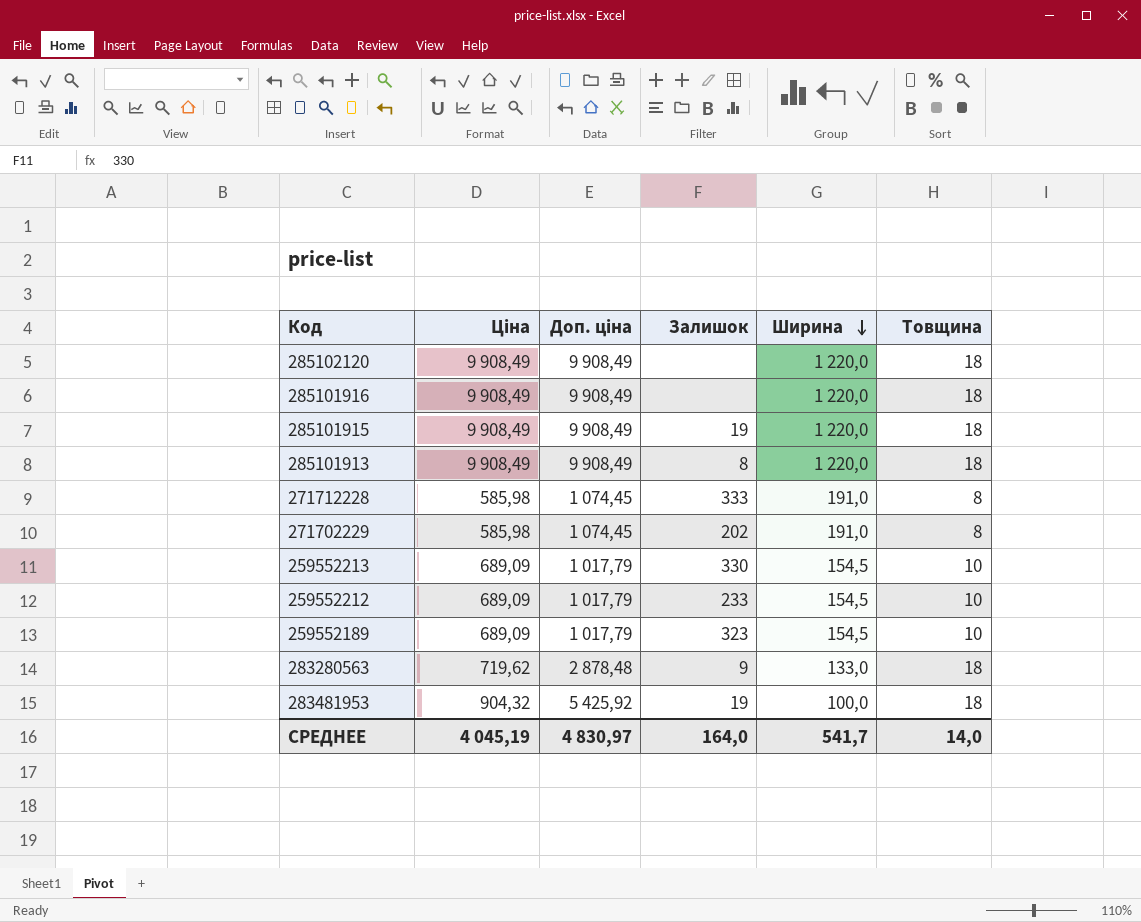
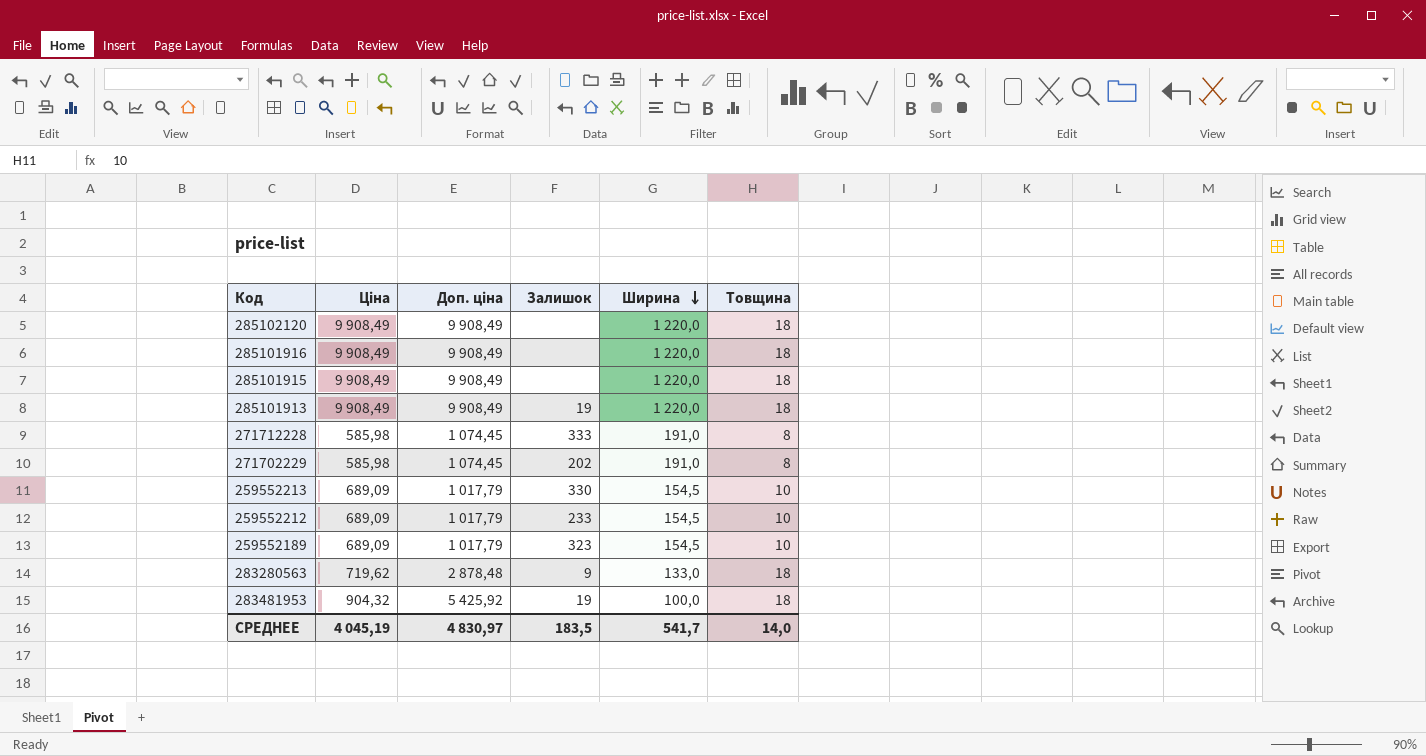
285101915 | Залишок: 19 -> none
285101913 | Залишок: 8 -> 19
СРЕДНЕЕ | Залишок: 164,0 -> 183,5

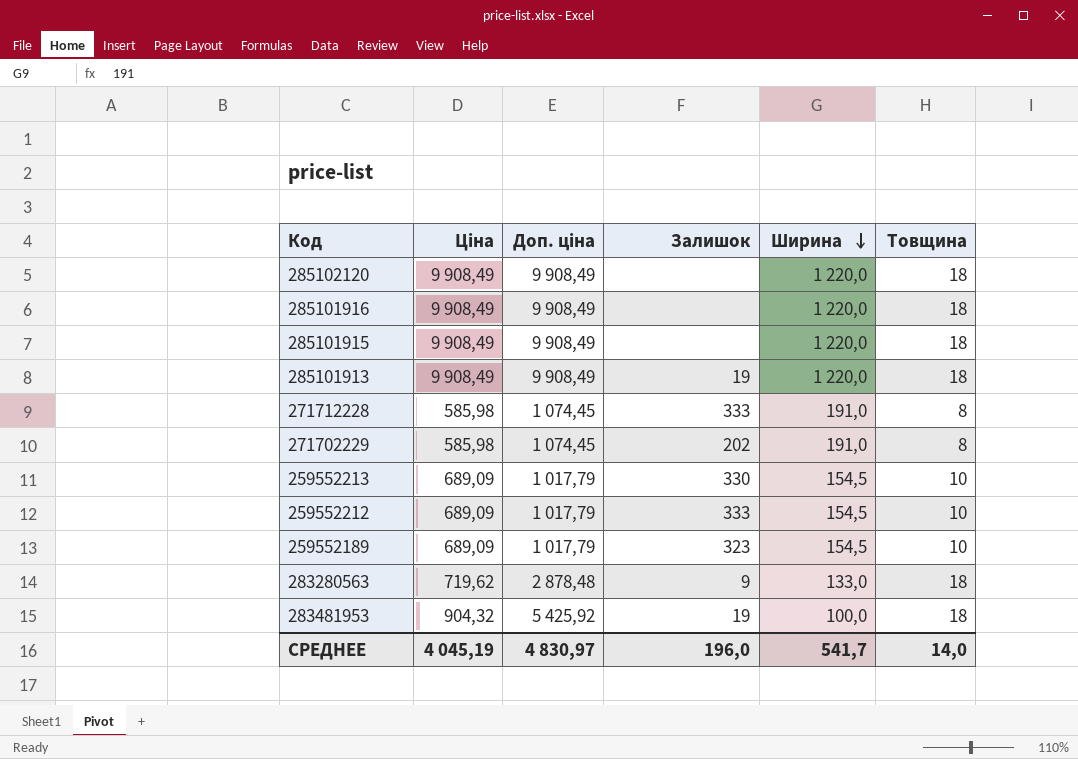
259552212 | Залишок: 233 -> 333
СРЕДНЕЕ | Залишок: 183,5 -> 196,0

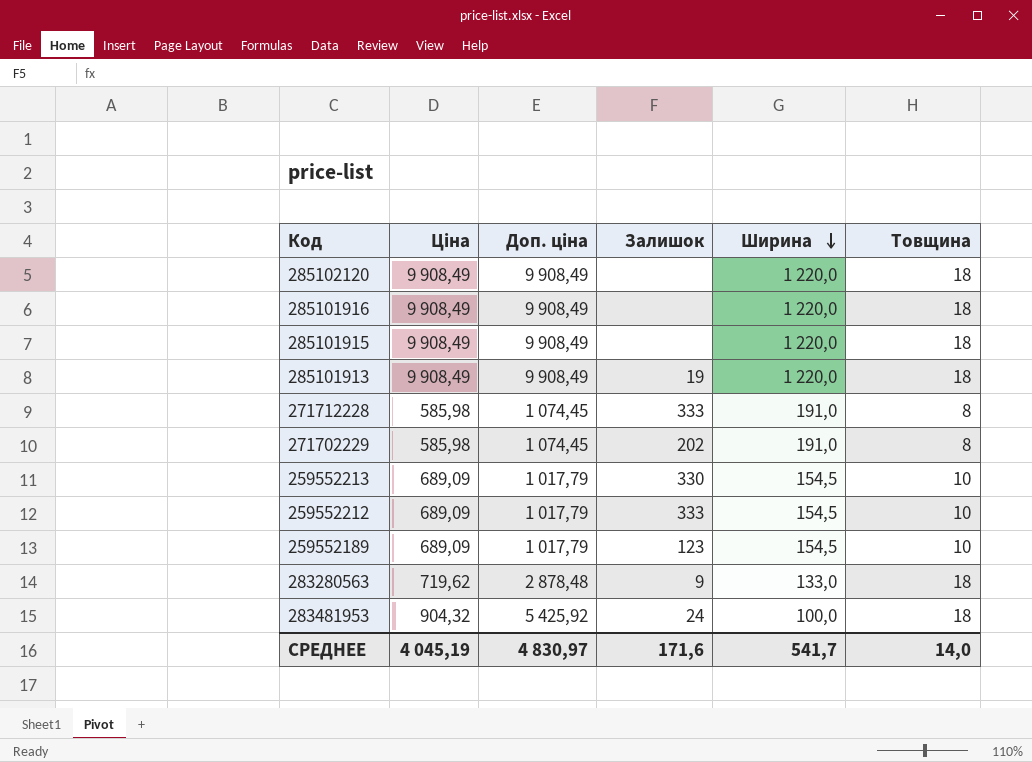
259552189 | Залишок: 323 -> 123
283481953 | Залишок: 19 -> 24
СРЕДНЕЕ | Залишок: 196,0 -> 171,6

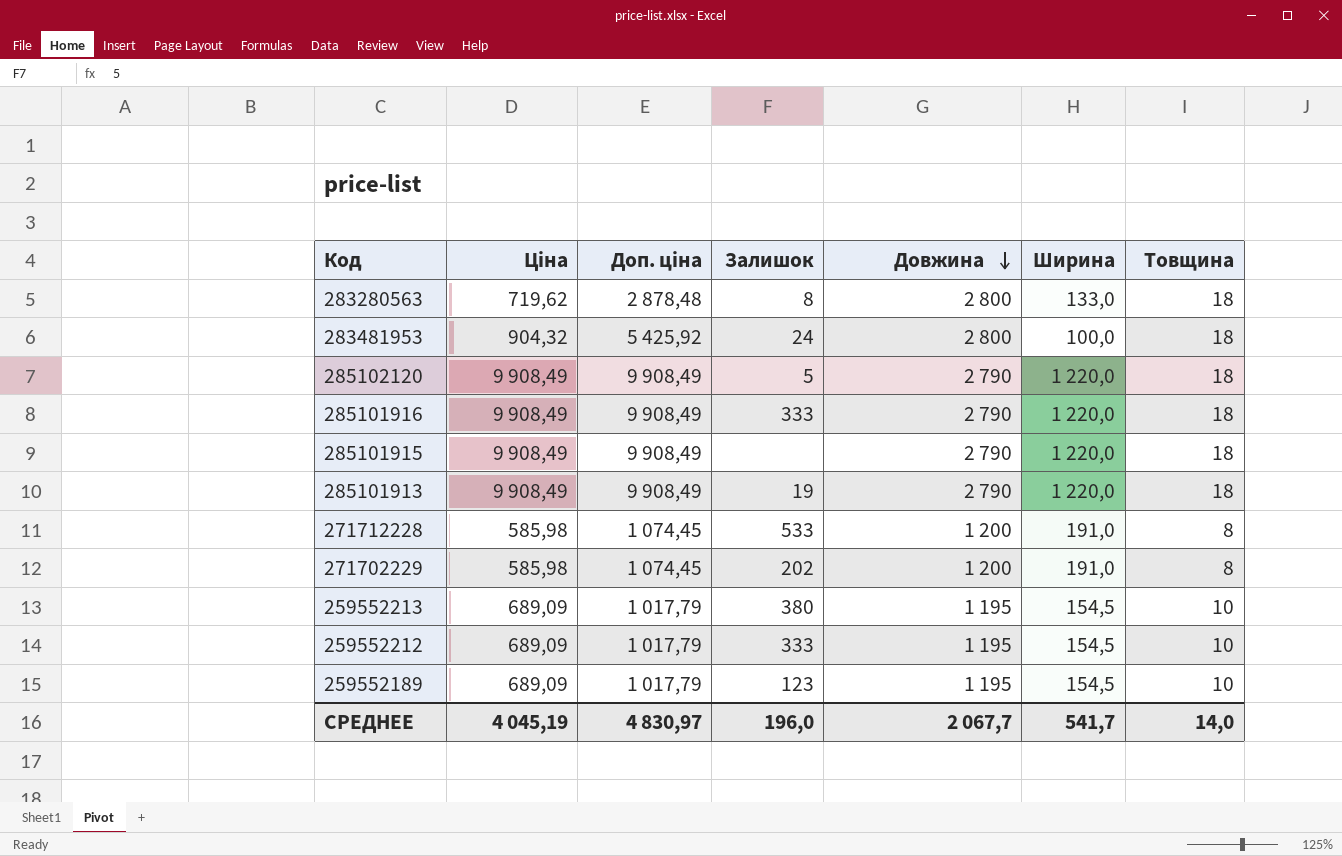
row order: Ширина descending -> Довжина descending
column Довжина | position: none -> 5
283280563 | Залишок: 9 -> 8
285102120 | Залишок: none -> 5
285101916 | Залишок: none -> 333
271712228 | Залишок: 333 -> 533
259552213 | Залишок: 330 -> 380
СРЕДНЕЕ | Залишок: 171,6 -> 196,0

